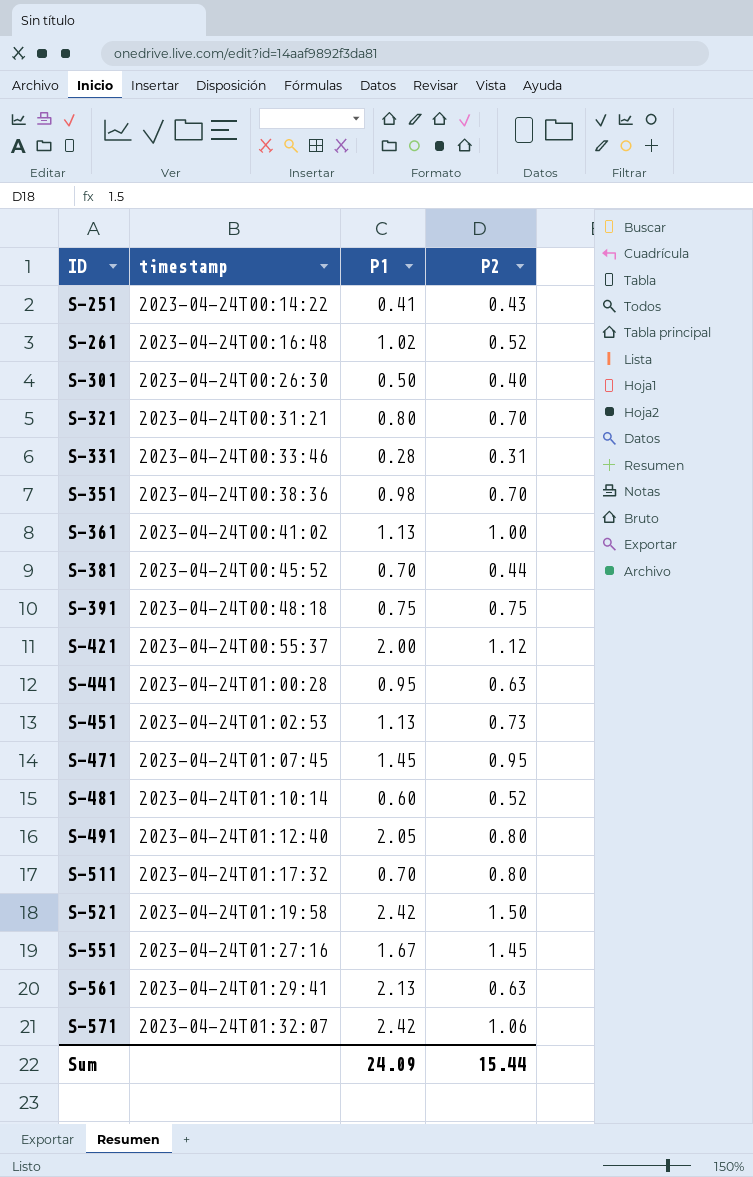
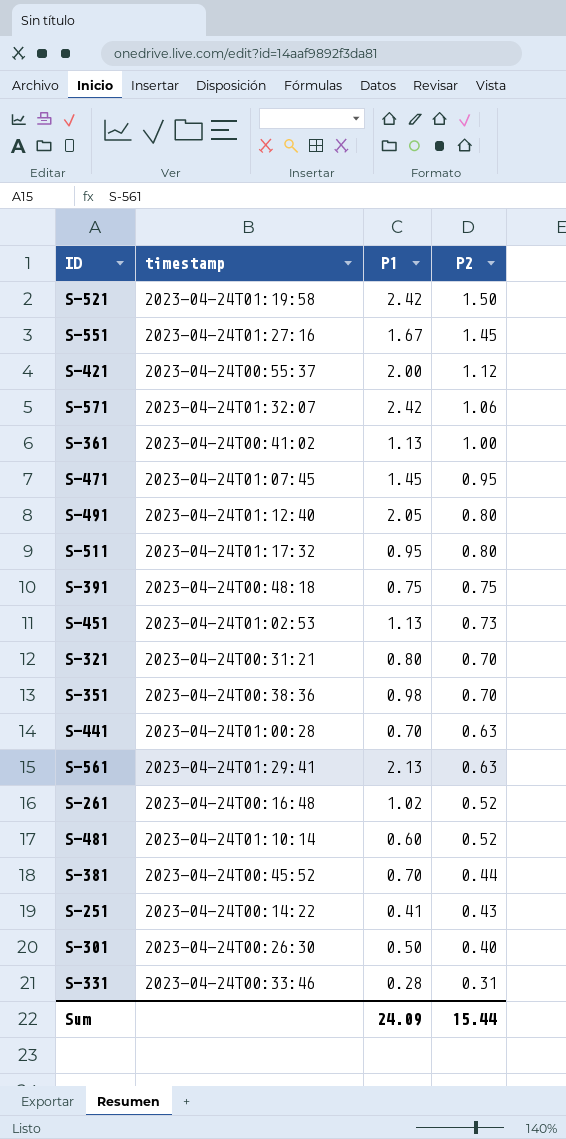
row order: ID ascending -> P2 descending
S-511 | P1: 0.70 -> 0.95
S-441 | P1: 0.95 -> 0.70

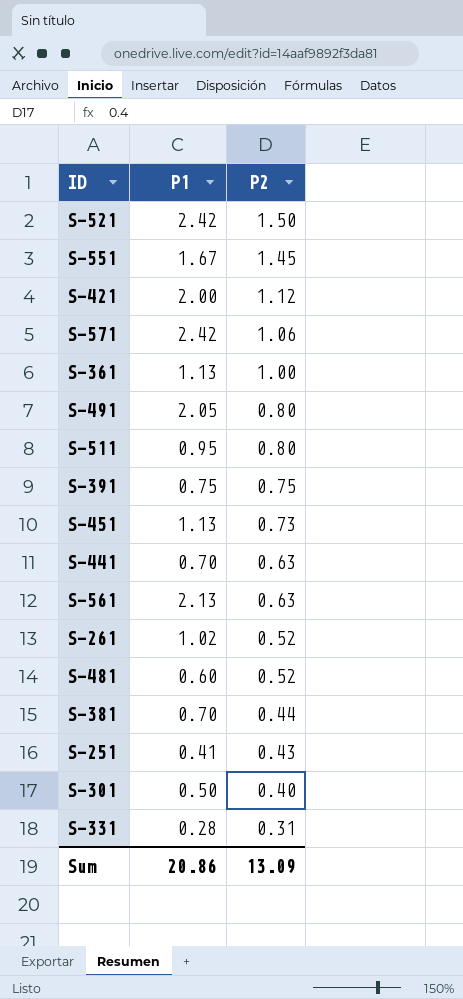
column timestamp | position: 2 -> none
row S-471: 2023-04-24T01:07:45 | 1.45 | 0.95 -> none
row S-321: 2023-04-24T00:31:21 | 0.80 | 0.70 -> none
row S-351: 2023-04-24T00:38:36 | 0.98 | 0.70 -> none
Sum | P1: 24.09 -> 20.86
Sum | P2: 15.44 -> 13.09

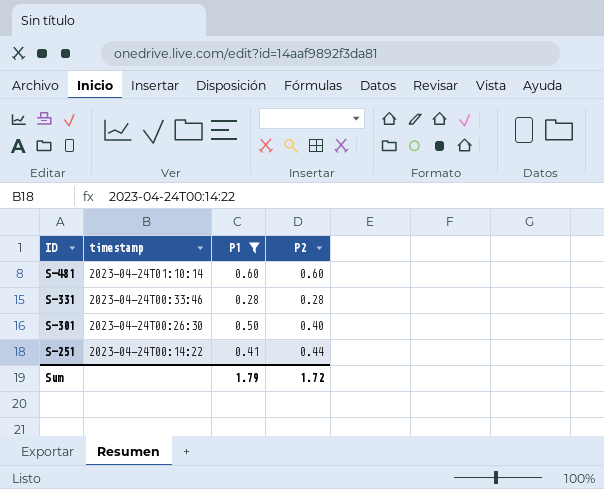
filter: none -> P1 <= 0.60
row order: P2 descending -> ID descending
column timestamp | position: none -> 2
S-481 | P2: 0.52 -> 0.60
S-331 | P2: 0.31 -> 0.28
S-251 | P2: 0.43 -> 0.44
Sum | P1: 20.86 -> 1.79
Sum | P2: 13.09 -> 1.72

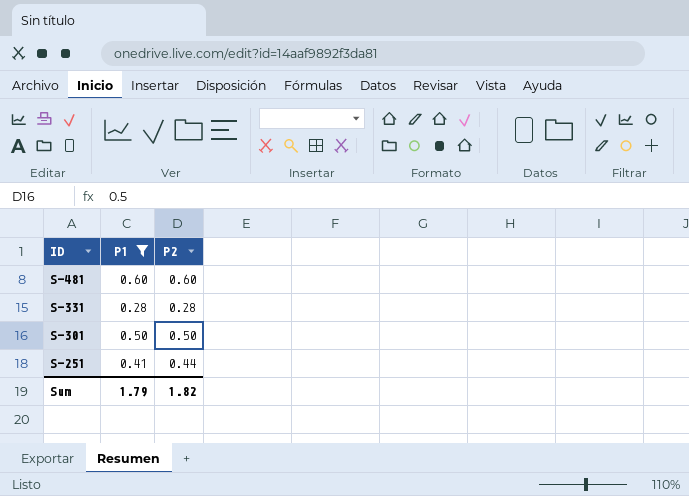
column timestamp | position: 2 -> none
S-301 | P2: 0.40 -> 0.50
Sum | P2: 1.72 -> 1.82

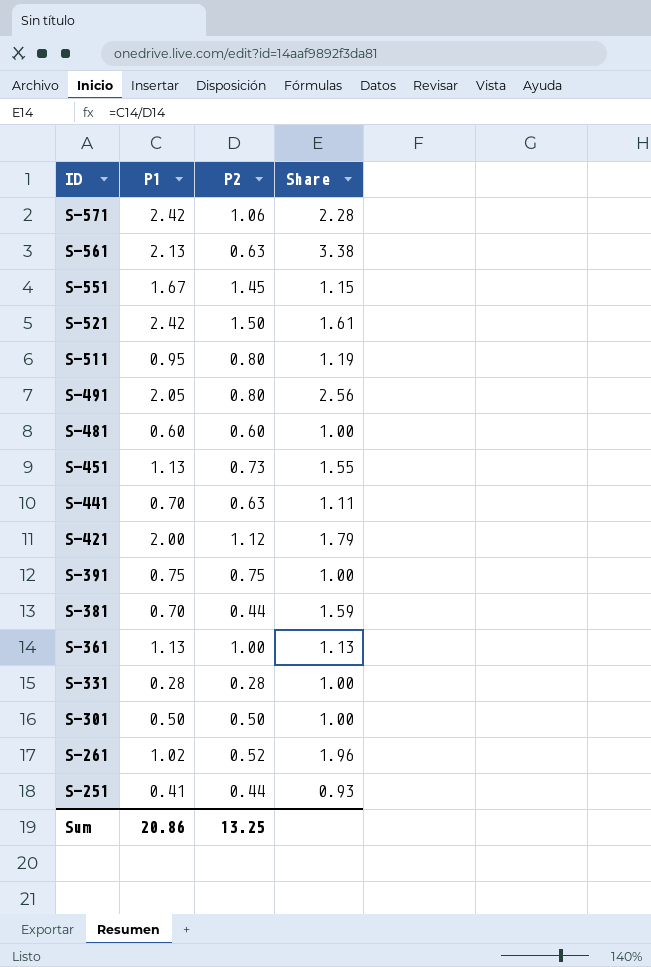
filter: P1 <= 0.60 -> none
column Share | formula: none -> [P1] / [P2]
Sum | P1: 1.79 -> 20.86
Sum | P2: 1.82 -> 13.25

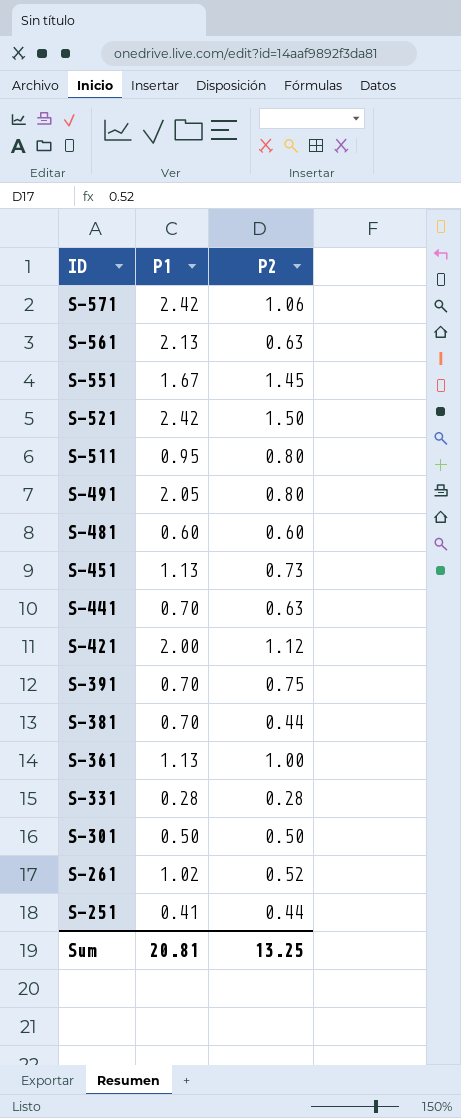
column Share | formula: [P1] / [P2] -> none
S-391 | P1: 0.75 -> 0.70
Sum | P1: 20.86 -> 20.81

